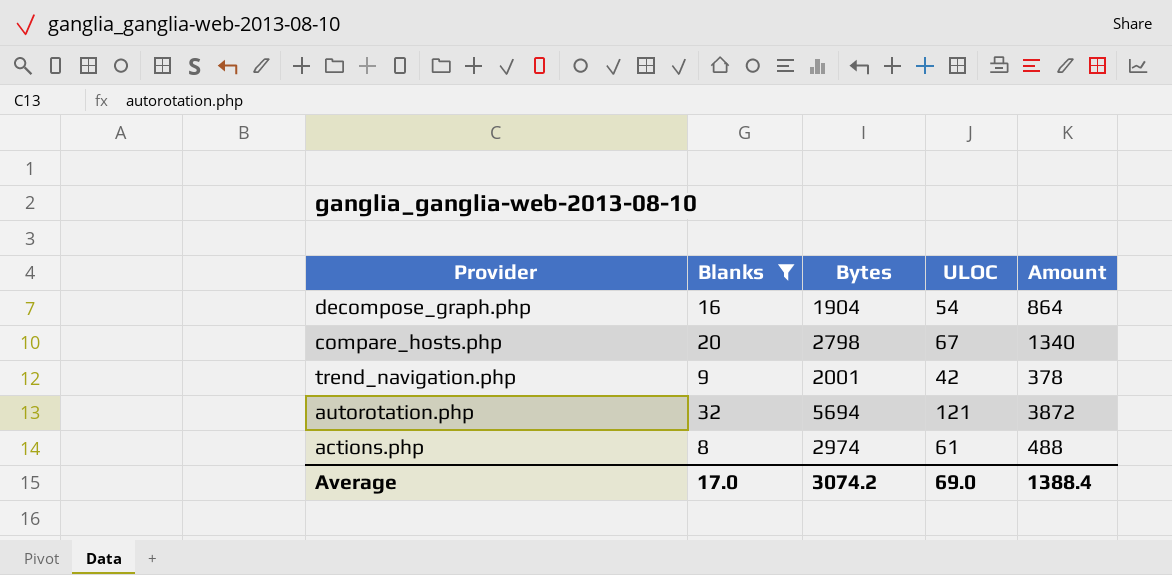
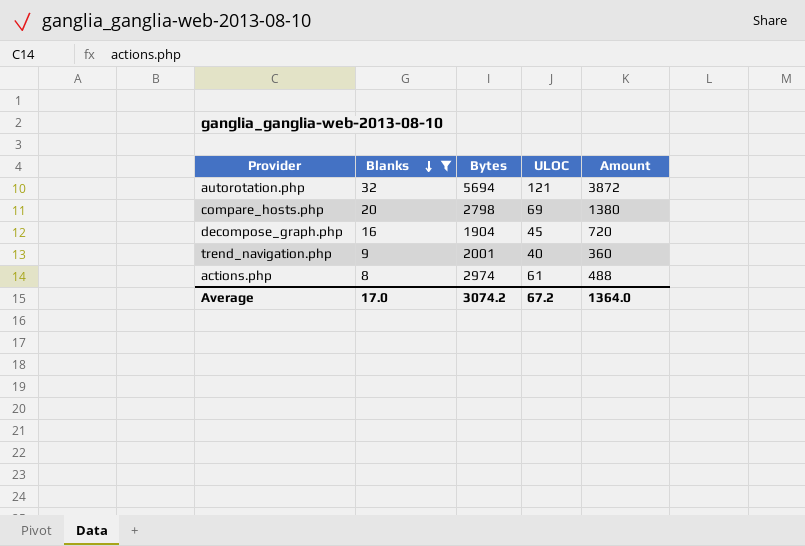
row order: none -> Blanks descending
compare_hosts.php | ULOC: 67 -> 69
compare_hosts.php | Amount: 1340 -> 1380
decompose_graph.php | ULOC: 54 -> 45
decompose_graph.php | Amount: 864 -> 720
trend_navigation.php | ULOC: 42 -> 40
trend_navigation.php | Amount: 378 -> 360
Average | ULOC: 69.0 -> 67.2
Average | Amount: 1388.4 -> 1364.0

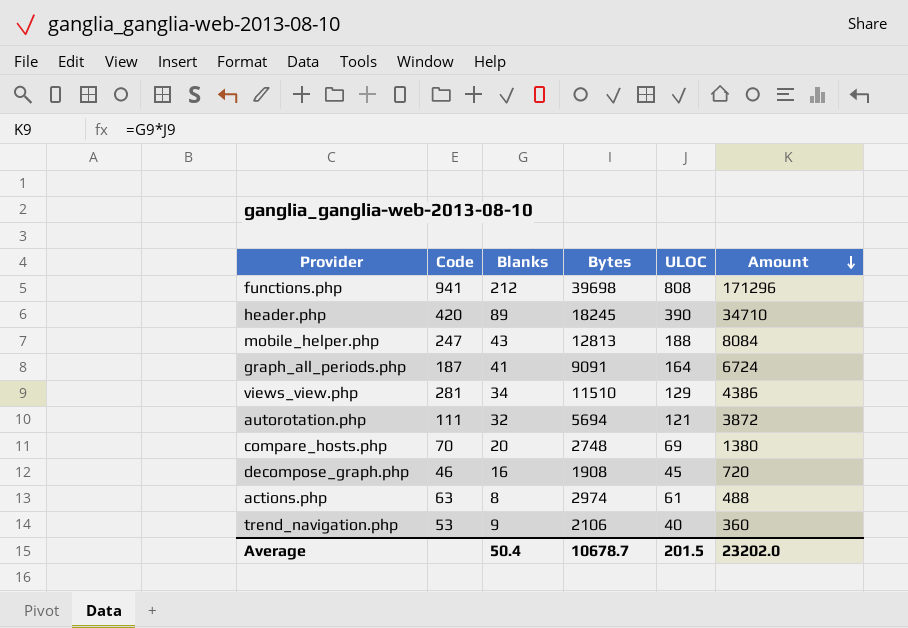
filter: Blanks <= 32 -> none
row order: Blanks descending -> Amount descending
column Code | position: none -> 2
compare_hosts.php | Bytes: 2798 -> 2748
decompose_graph.php | Bytes: 1904 -> 1908
trend_navigation.php | Bytes: 2001 -> 2106
Average | Blanks: 17.0 -> 50.4
Average | Bytes: 3074.2 -> 10678.7
Average | ULOC: 67.2 -> 201.5
Average | Amount: 1364.0 -> 23202.0

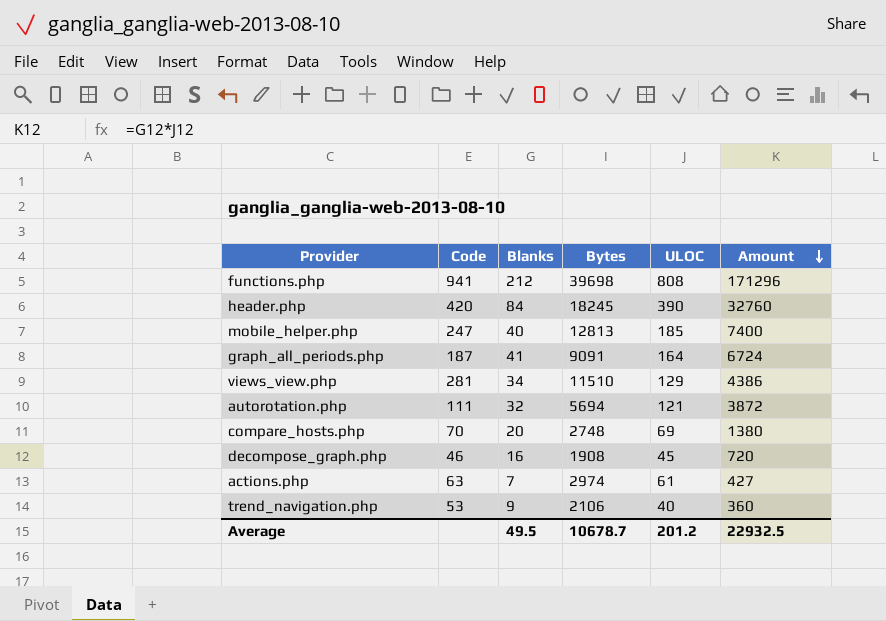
header.php | Blanks: 89 -> 84
header.php | Amount: 34710 -> 32760
mobile_helper.php | Blanks: 43 -> 40
mobile_helper.php | ULOC: 188 -> 185
mobile_helper.php | Amount: 8084 -> 7400
actions.php | Blanks: 8 -> 7
actions.php | Amount: 488 -> 427
Average | Blanks: 50.4 -> 49.5
Average | ULOC: 201.5 -> 201.2
Average | Amount: 23202.0 -> 22932.5

